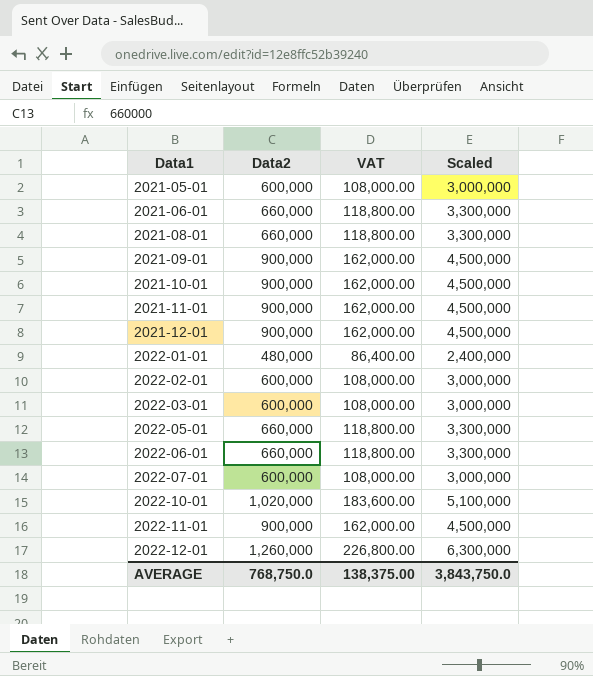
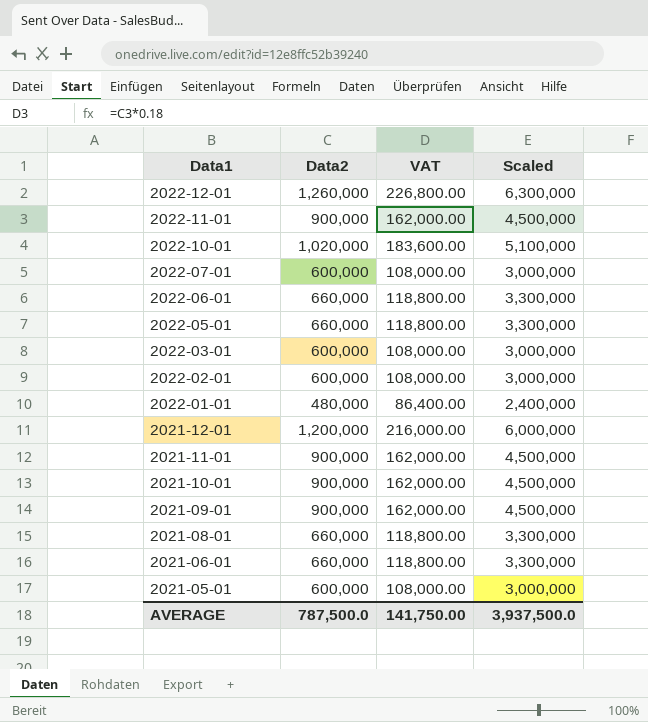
row order: Data1 ascending -> Data1 descending
2021-12-01 | Data2: 900,000 -> 1,200,000
2021-12-01 | VAT: 162,000.00 -> 216,000.00
2021-12-01 | Scaled: 4,500,000 -> 6,000,000
AVERAGE | Data2: 768,750.0 -> 787,500.0
AVERAGE | VAT: 138,375.00 -> 141,750.00
AVERAGE | Scaled: 3,843,750.0 -> 3,937,500.0

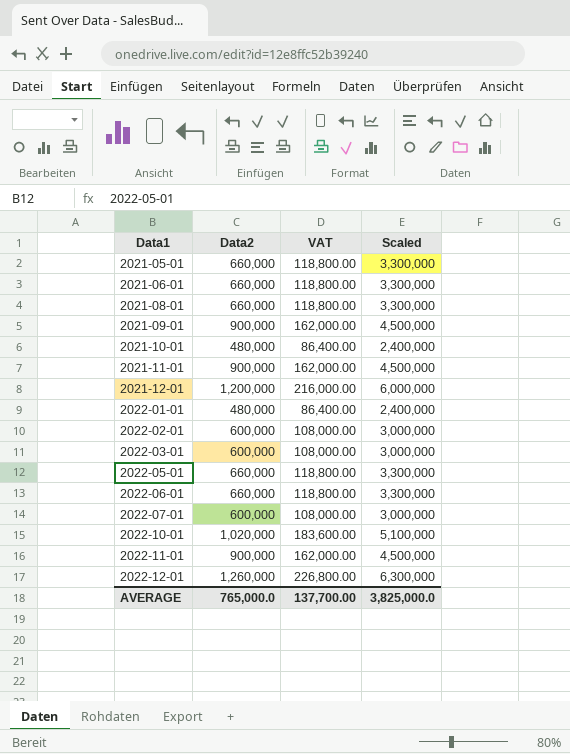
row order: Data1 descending -> Data1 ascending
2021-05-01 | Data2: 600,000 -> 660,000
2021-05-01 | VAT: 108,000.00 -> 118,800.00
2021-05-01 | Scaled: 3,000,000 -> 3,300,000
2021-10-01 | Data2: 900,000 -> 480,000
2021-10-01 | VAT: 162,000.00 -> 86,400.00
2021-10-01 | Scaled: 4,500,000 -> 2,400,000
AVERAGE | Data2: 787,500.0 -> 765,000.0
AVERAGE | VAT: 141,750.00 -> 137,700.00
AVERAGE | Scaled: 3,937,500.0 -> 3,825,000.0

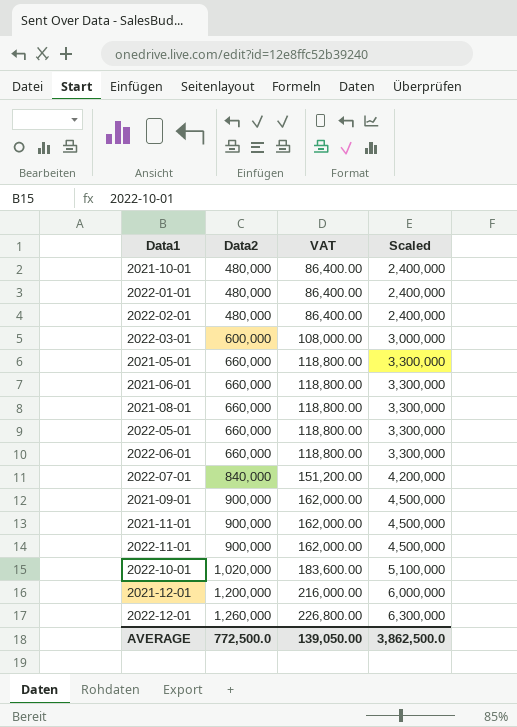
row order: Data1 ascending -> Data2 ascending
2022-02-01 | Data2: 600,000 -> 480,000
2022-02-01 | VAT: 108,000.00 -> 86,400.00
2022-02-01 | Scaled: 3,000,000 -> 2,400,000
2022-07-01 | Data2: 600,000 -> 840,000
2022-07-01 | VAT: 108,000.00 -> 151,200.00
2022-07-01 | Scaled: 3,000,000 -> 4,200,000
AVERAGE | Data2: 765,000.0 -> 772,500.0
AVERAGE | VAT: 137,700.00 -> 139,050.00
AVERAGE | Scaled: 3,825,000.0 -> 3,862,500.0

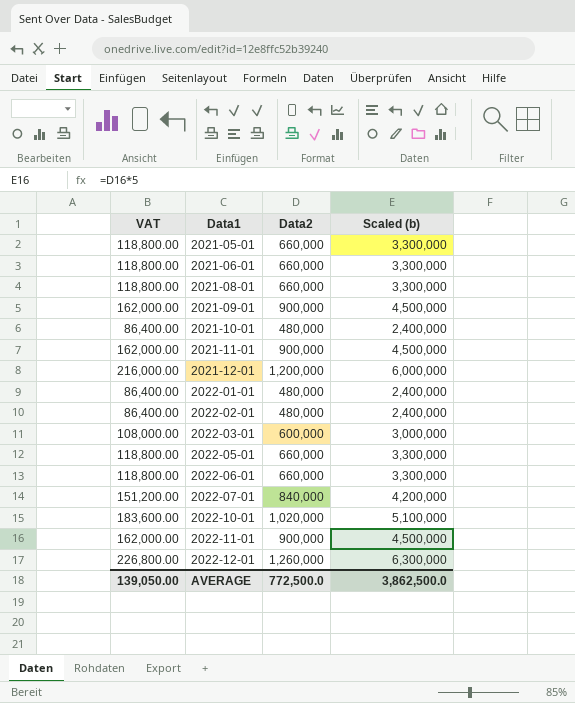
row order: Data2 ascending -> Data1 ascending
column VAT | position: 3 -> 1
column name: Scaled -> Scaled (b)

